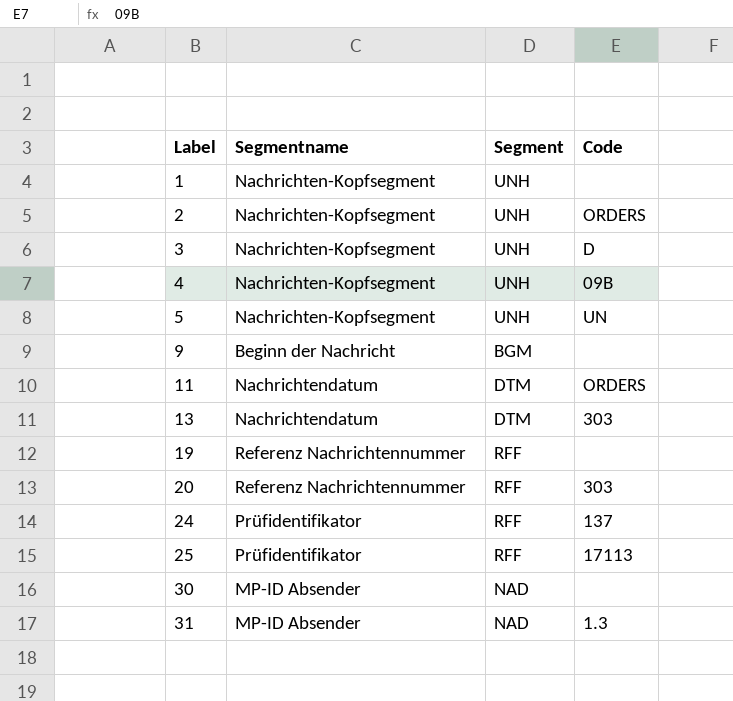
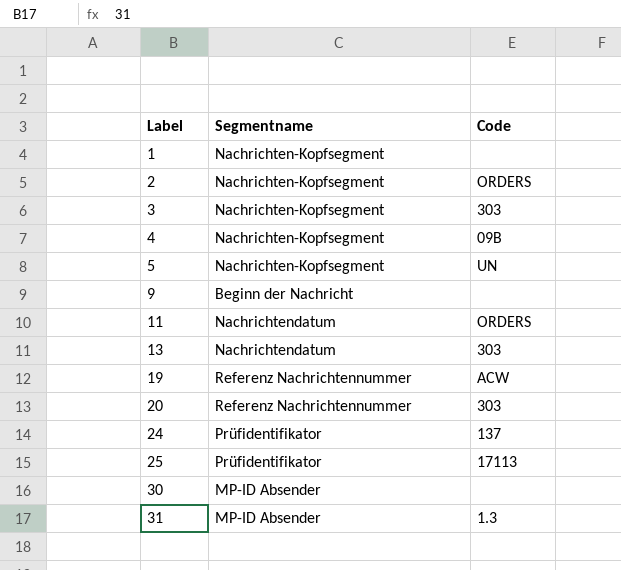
column Segment | position: 3 -> none
3 | Code: D -> 303
19 | Code: none -> ACW

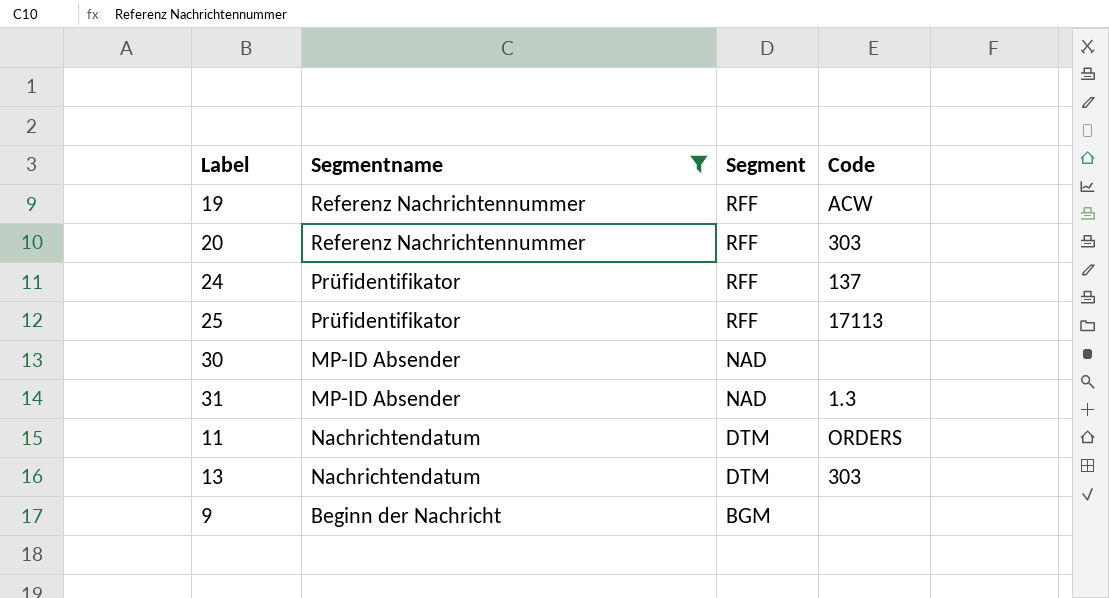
filter: none -> Segmentname != Nachrichten-Kopfsegment
row order: Label ascending -> Segment descending
column Segment | position: none -> 3

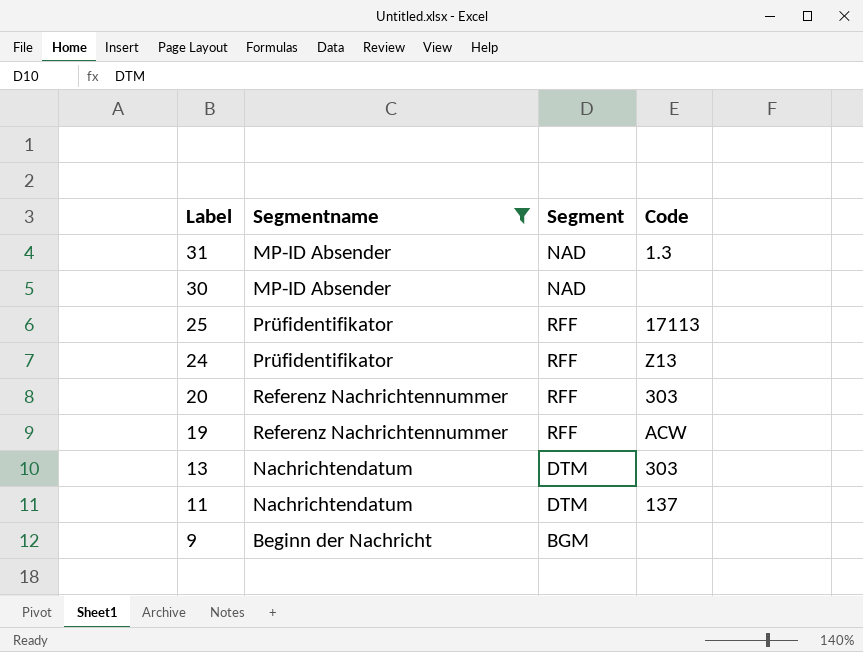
row order: Segment descending -> Label descending
24 | Code: 137 -> Z13
11 | Code: ORDERS -> 137

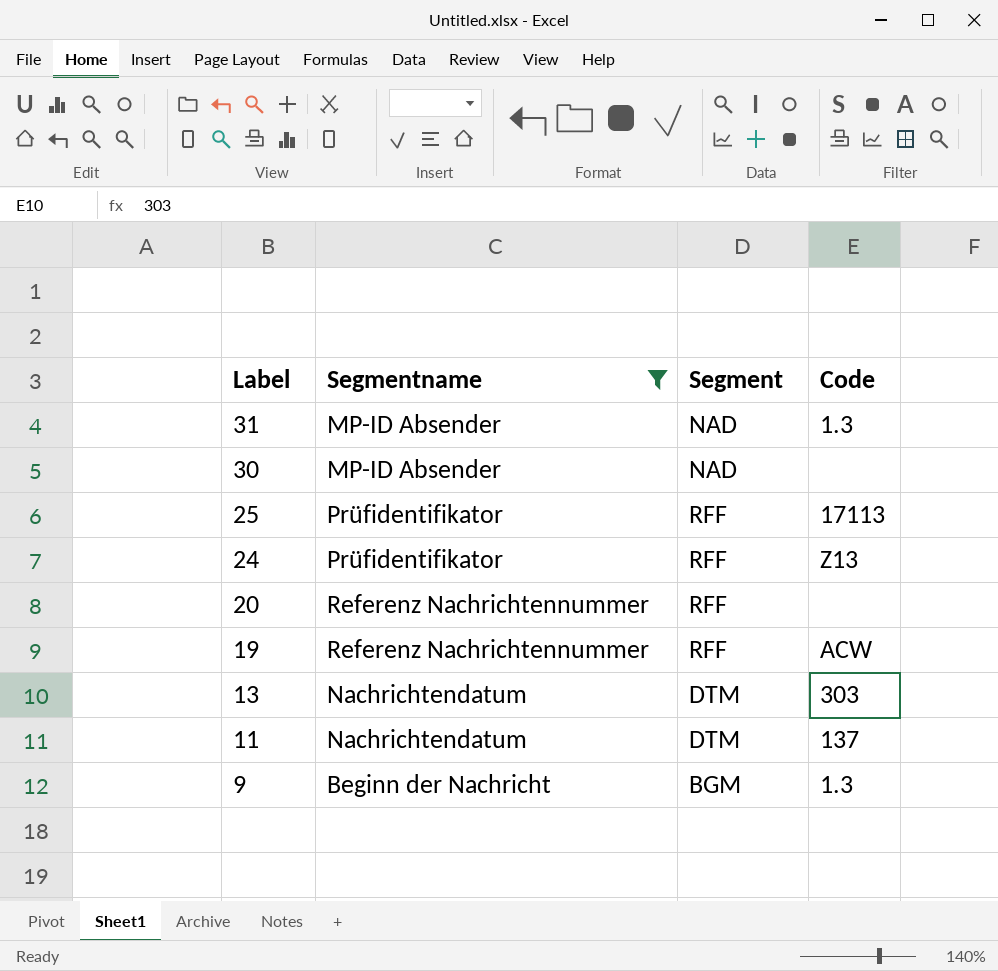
20 | Code: 303 -> none
9 | Code: none -> 1.3

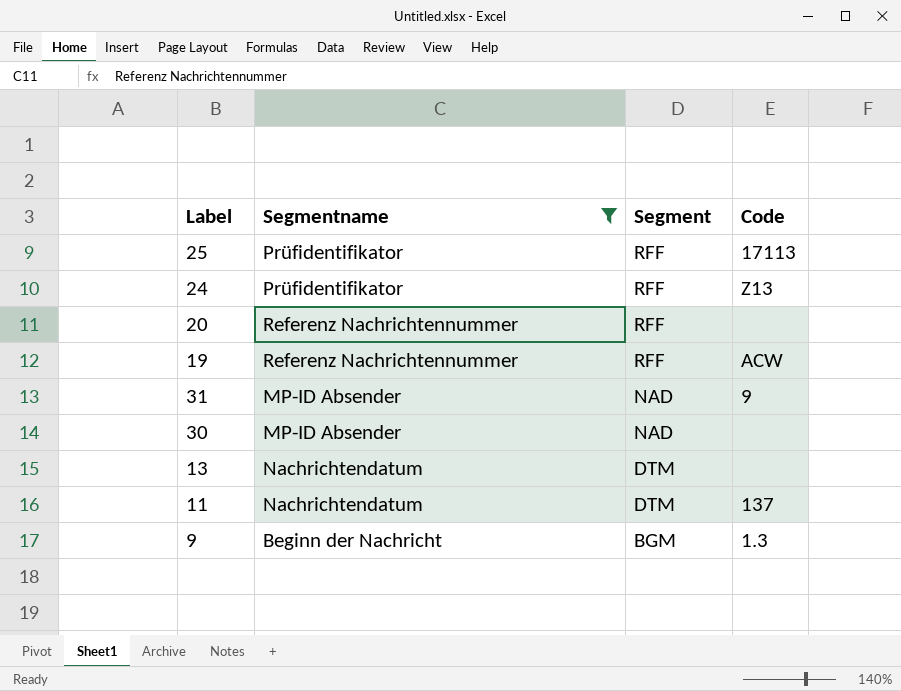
row order: Label descending -> Segment descending
31 | Code: 1.3 -> 9
13 | Code: 303 -> none

